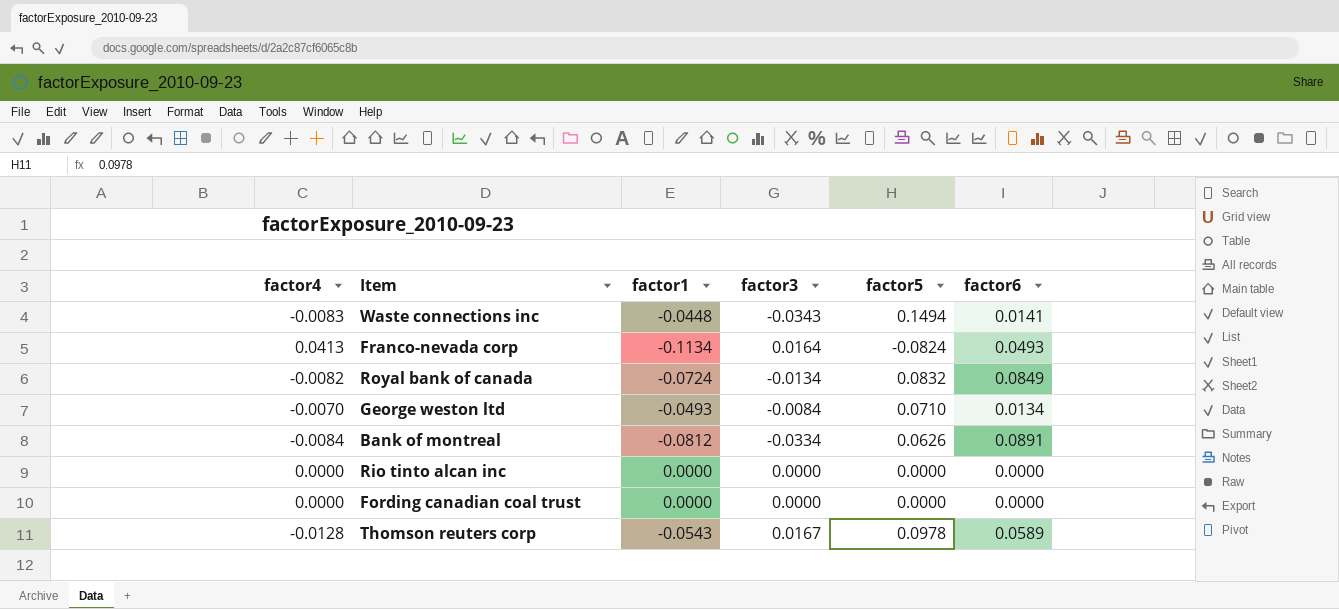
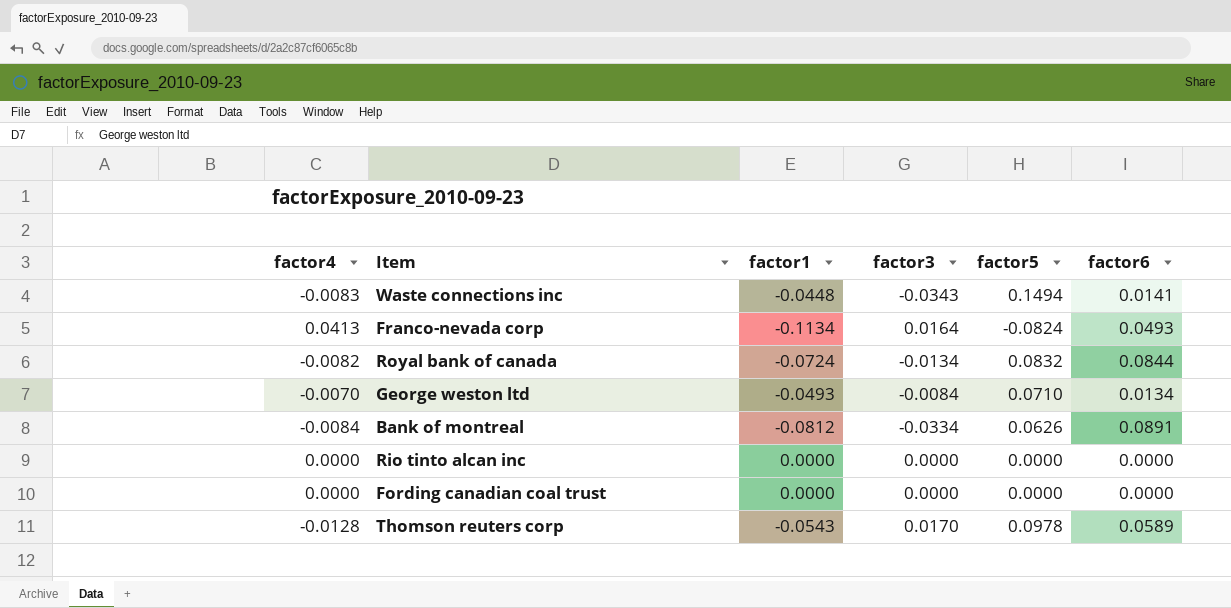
Royal bank of canada | factor6: 0.0849 -> 0.0844
Thomson reuters corp | factor3: 0.0167 -> 0.0170

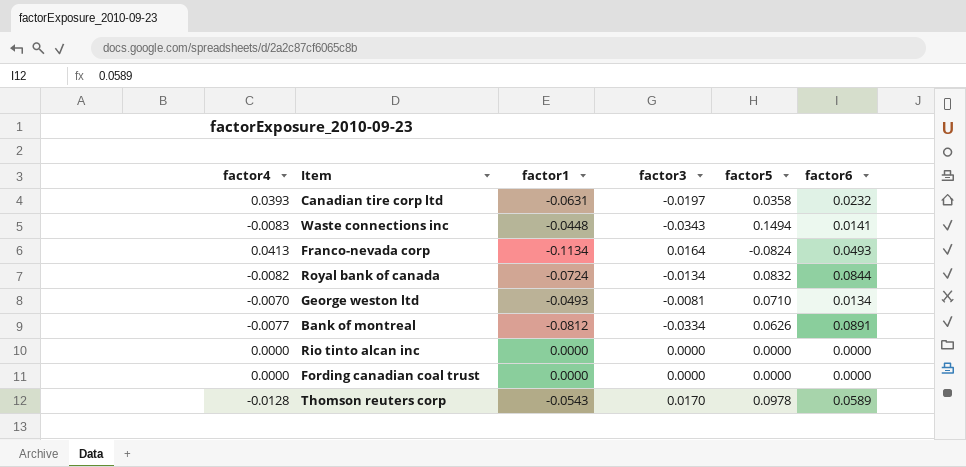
row Canadian tire corp ltd: none -> 0.0393 | -0.0631 | -0.0197 | 0.0358 | 0.0232
George weston ltd | factor3: -0.0084 -> -0.0081
Bank of montreal | factor4: -0.0084 -> -0.0077

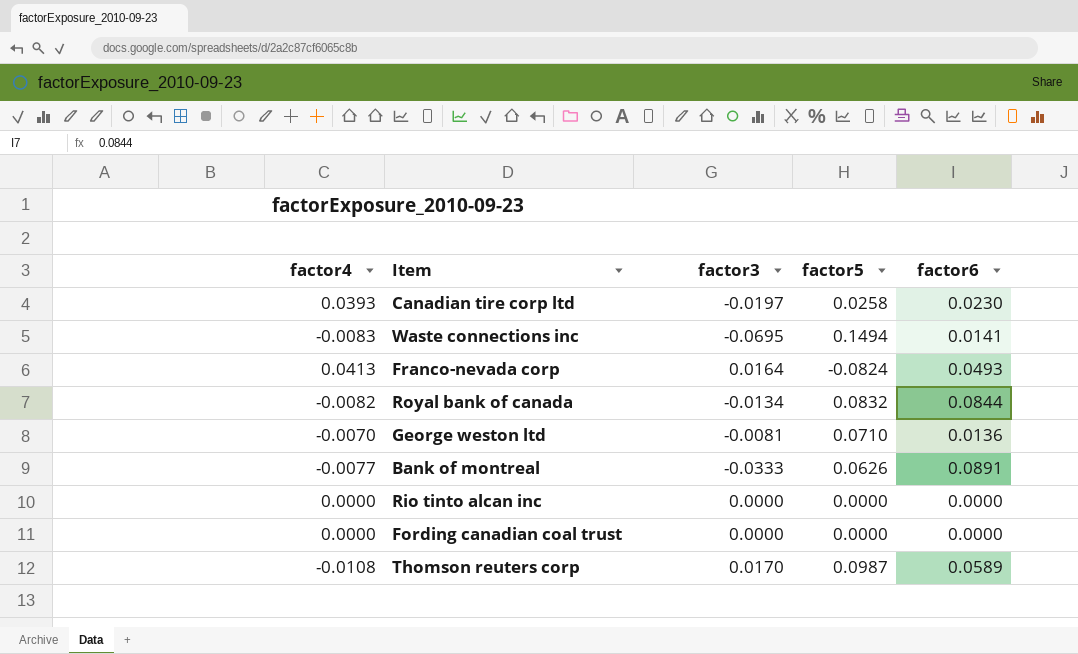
column factor1 | position: 3 -> none
Canadian tire corp ltd | factor5: 0.0358 -> 0.0258
Canadian tire corp ltd | factor6: 0.0232 -> 0.0230
Waste connections inc | factor3: -0.0343 -> -0.0695
George weston ltd | factor6: 0.0134 -> 0.0136
Bank of montreal | factor3: -0.0334 -> -0.0333
Thomson reuters corp | factor4: -0.0128 -> -0.0108
Thomson reuters corp | factor5: 0.0978 -> 0.0987

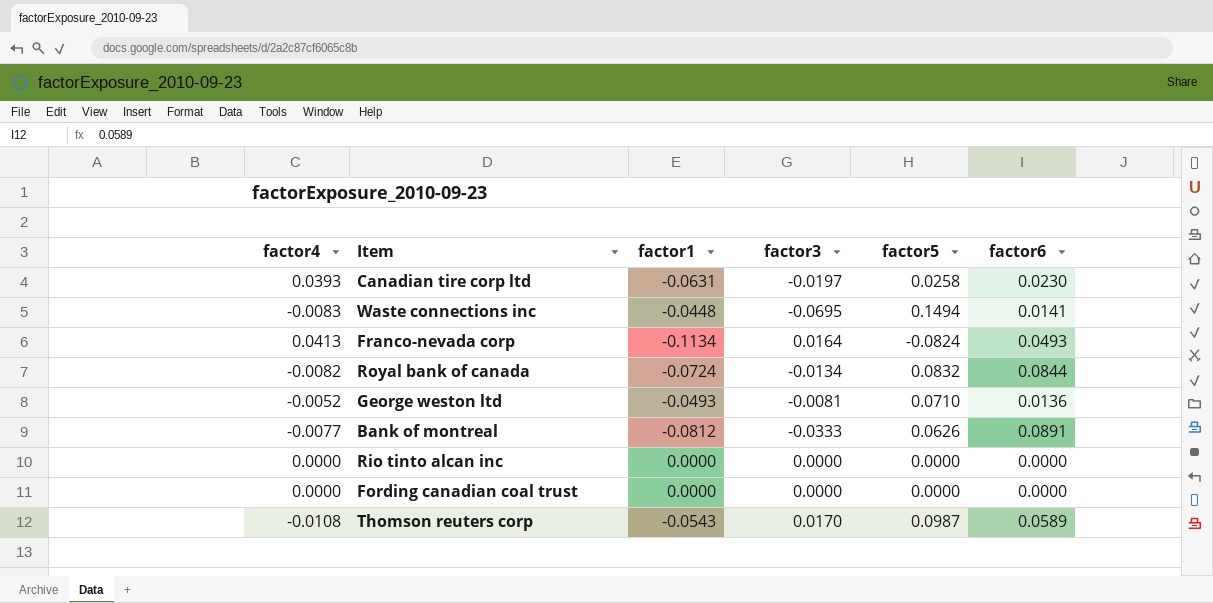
column factor1 | position: none -> 3
George weston ltd | factor4: -0.0070 -> -0.0052

